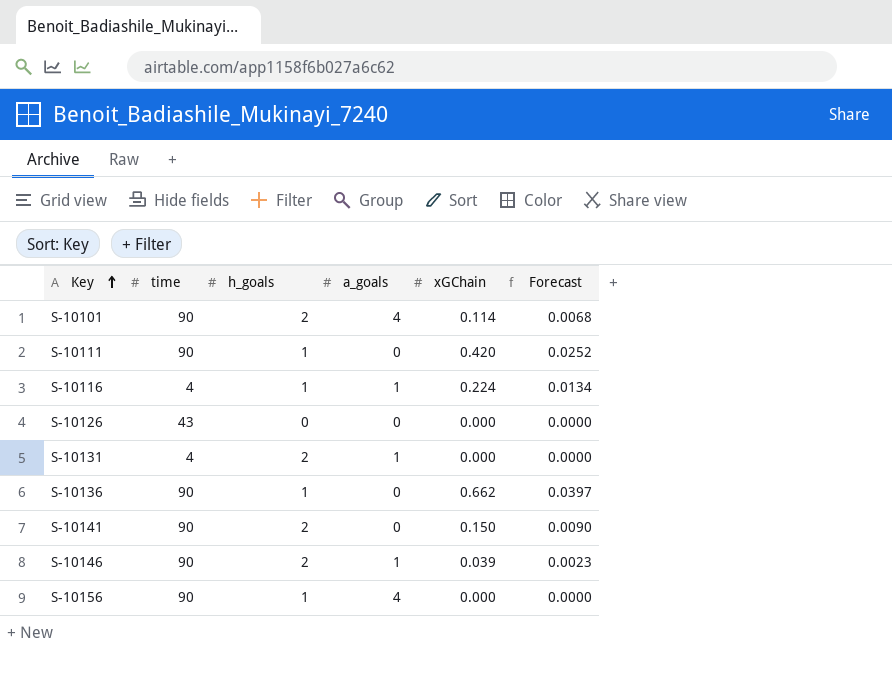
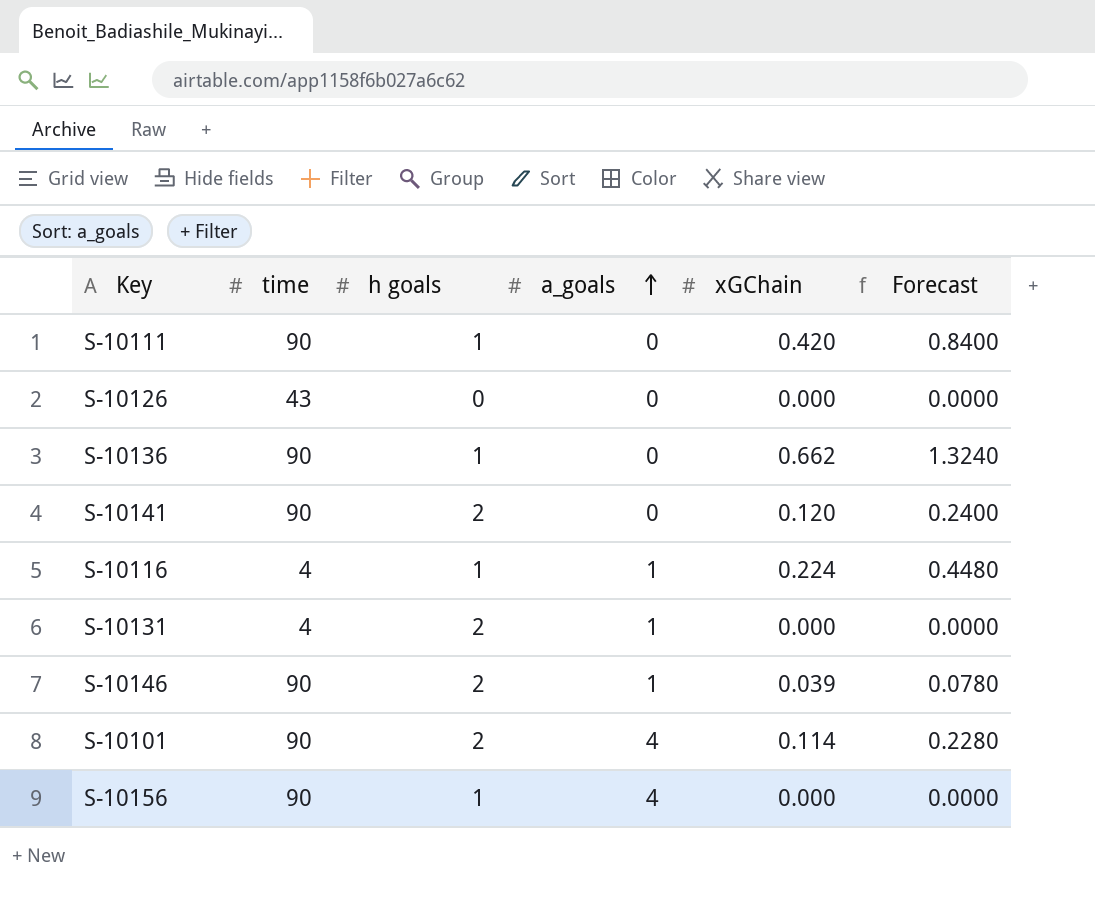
row order: Key ascending -> a_goals ascending
column name: h_goals -> h goals
column Forecast | formula: [xGChain] * 0.06 -> [xGChain] * 2
S-10141 | xGChain: 0.150 -> 0.120

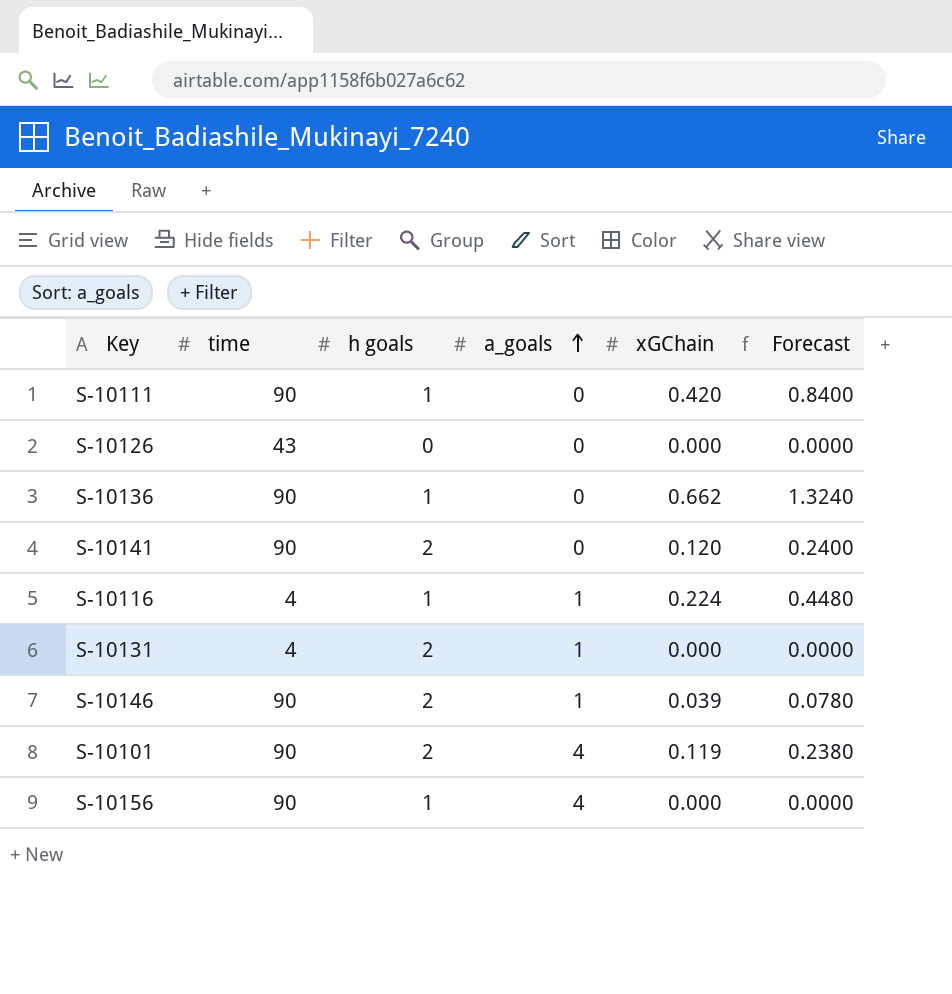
S-10101 | xGChain: 0.114 -> 0.119
S-10101 | Forecast: 0.2280 -> 0.2380

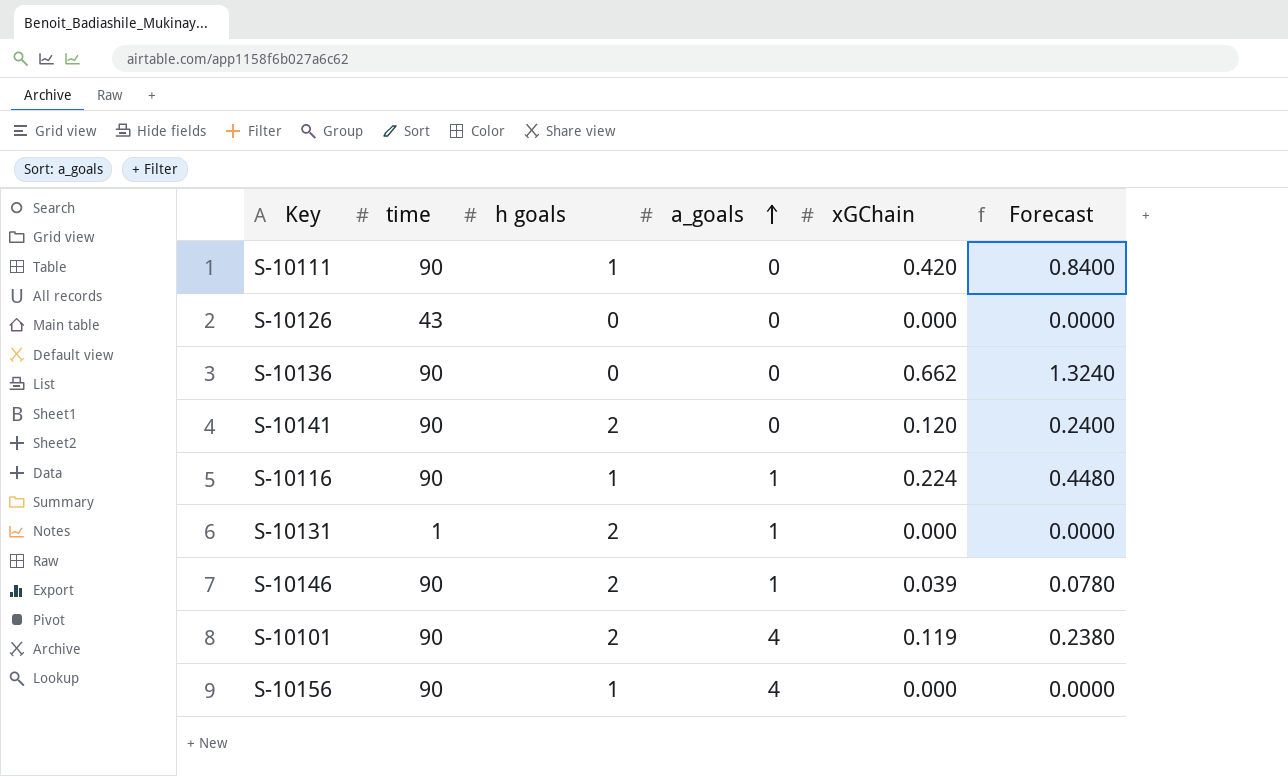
S-10136 | h goals: 1 -> 0
S-10116 | time: 4 -> 90
S-10131 | time: 4 -> 1

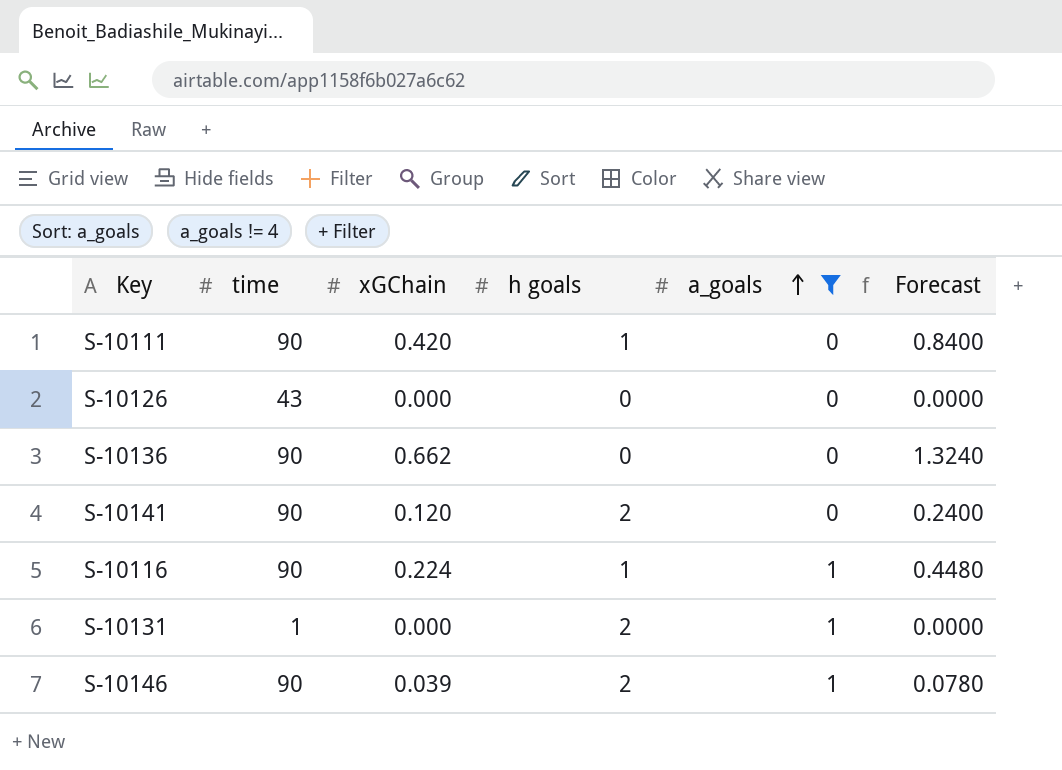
filter: none -> a_goals != 4
column xGChain | position: 5 -> 3

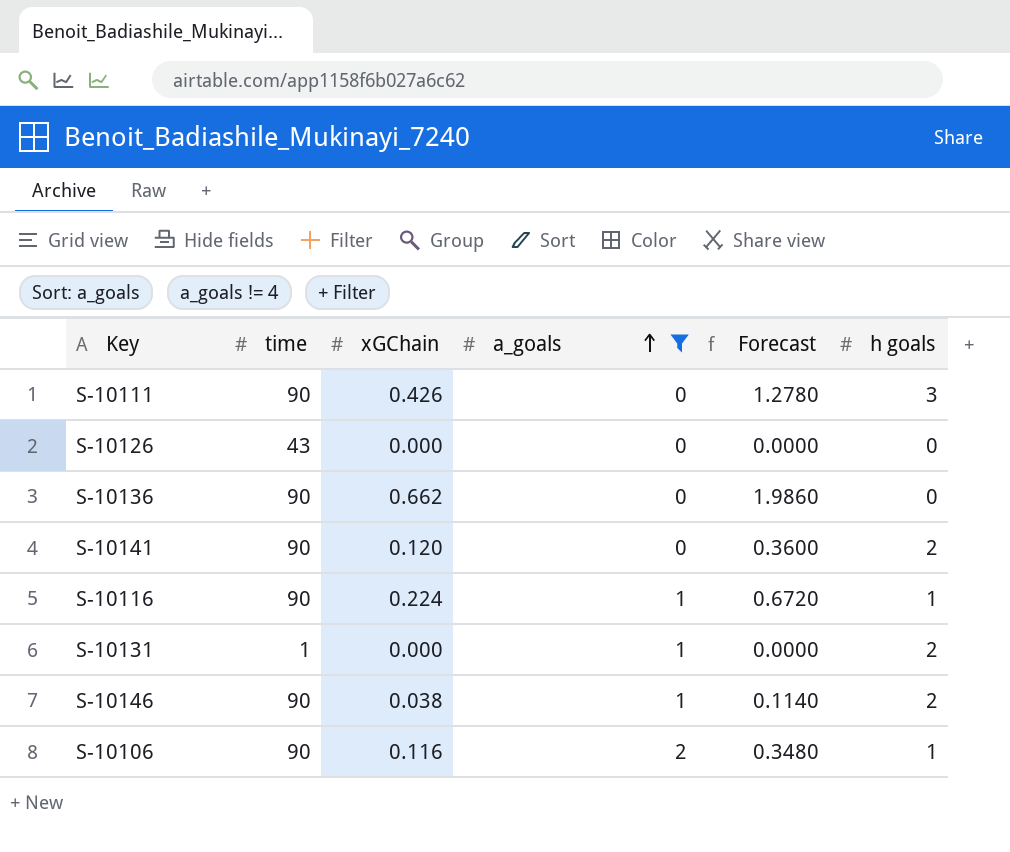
column Forecast | formula: [xGChain] * 2 -> [xGChain] * 3
column h goals | position: 4 -> 6
S-10111 | xGChain: 0.420 -> 0.426
S-10111 | h goals: 1 -> 3
S-10146 | xGChain: 0.039 -> 0.038
row S-10106: none -> 90 | 0.116 | 2 | 0.3480 | 1

